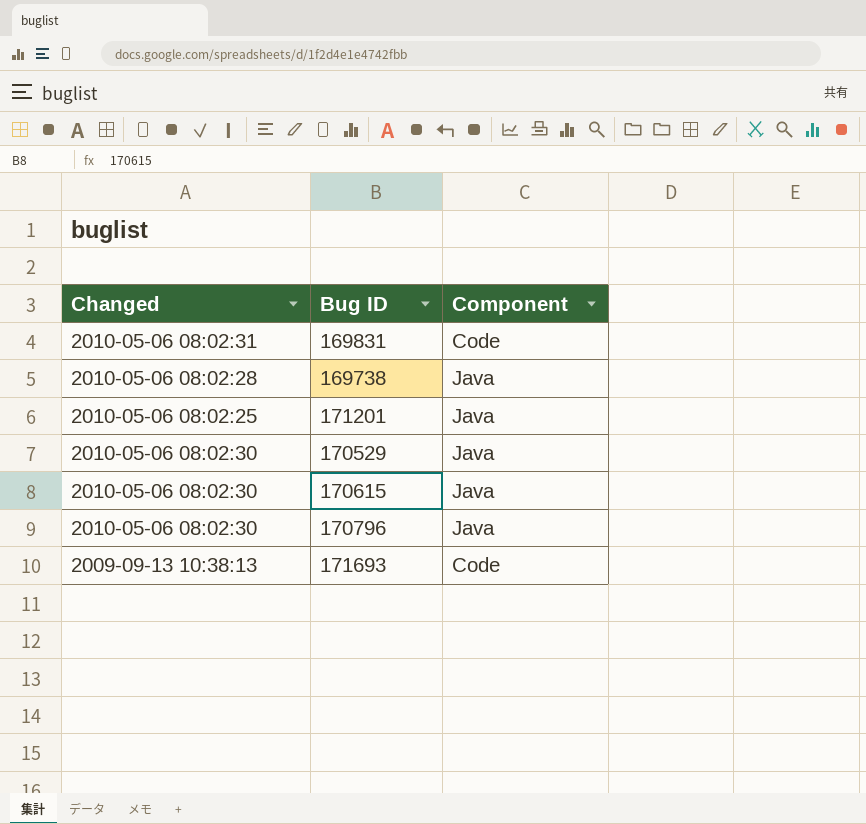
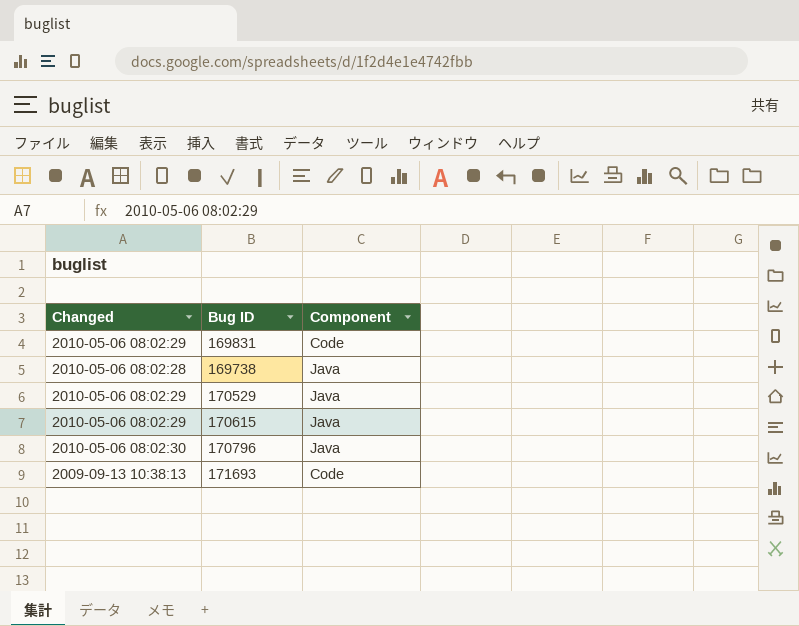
row 171201: 2010-05-06 08:02:25 | Java -> none
169831 | Changed: 2010-05-06 08:02:31 -> 2010-05-06 08:02:29
170529 | Changed: 2010-05-06 08:02:30 -> 2010-05-06 08:02:29
170615 | Changed: 2010-05-06 08:02:30 -> 2010-05-06 08:02:29

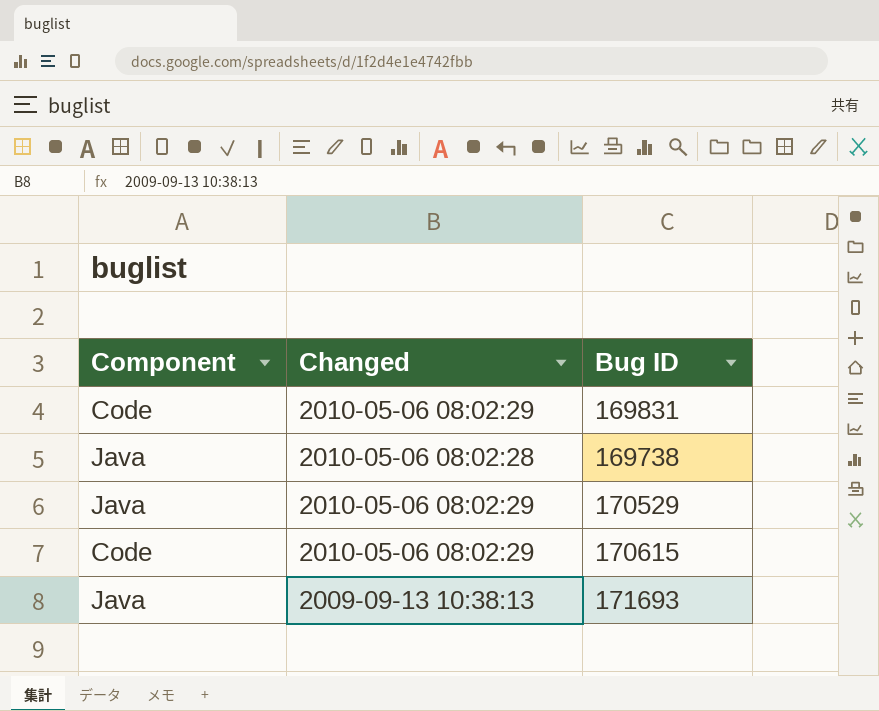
column Component | position: 3 -> 1
row 170796: 2010-05-06 08:02:30 | Java -> none
170615 | Component: Java -> Code
171693 | Component: Code -> Java

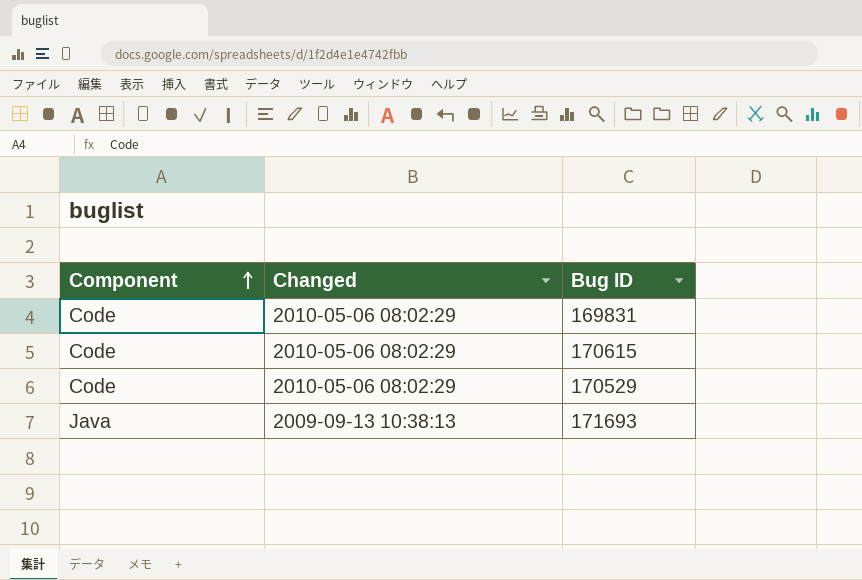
row order: none -> Component ascending
row 169738: Java | 2010-05-06 08:02:28 -> none
170529 | Component: Java -> Code

